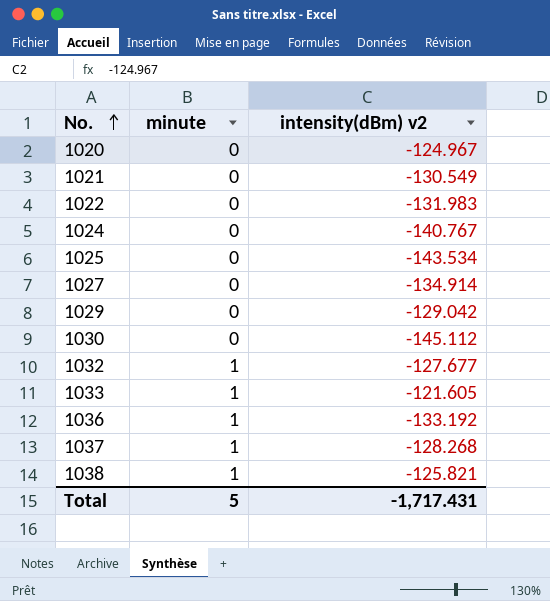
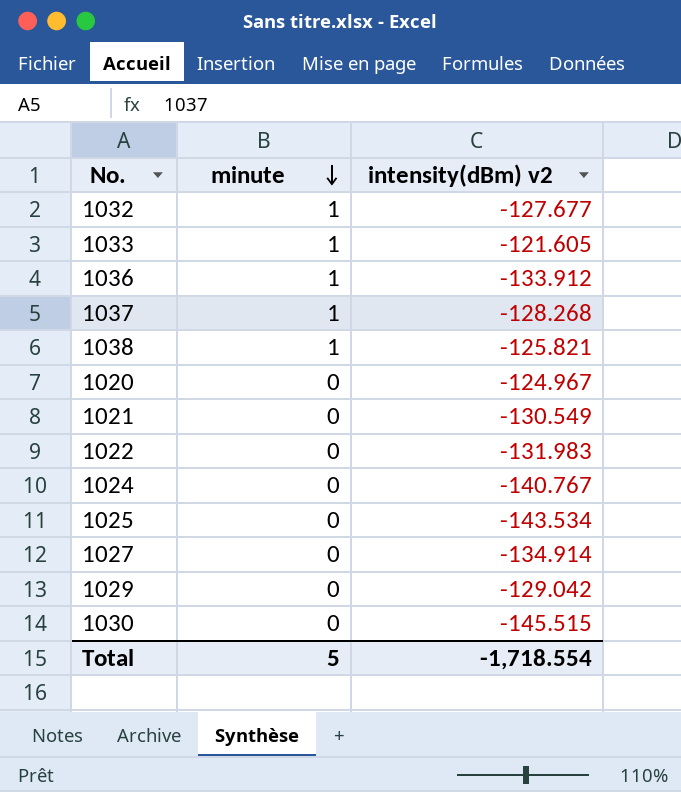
row order: No. ascending -> minute descending
1036 | intensity(dBm) v2: -133.192 -> -133.912
1030 | intensity(dBm) v2: -145.112 -> -145.515
Total | intensity(dBm) v2: -1,717.431 -> -1,718.554

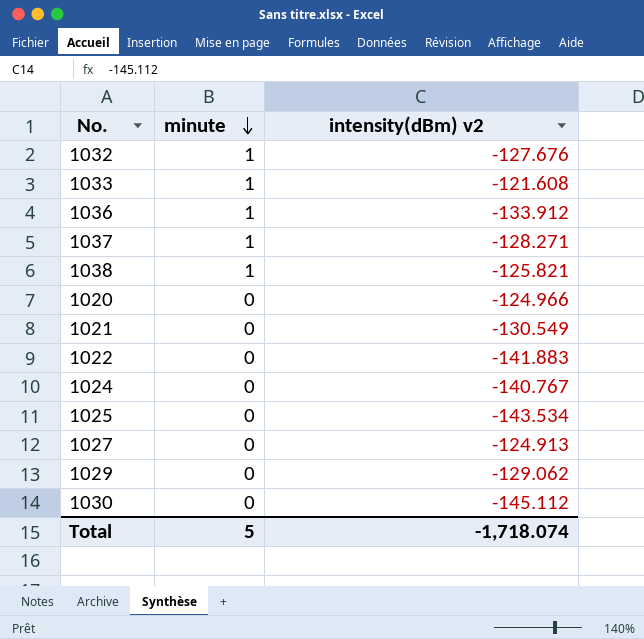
1032 | intensity(dBm) v2: -127.677 -> -127.676
1033 | intensity(dBm) v2: -121.605 -> -121.608
1037 | intensity(dBm) v2: -128.268 -> -128.271
1020 | intensity(dBm) v2: -124.967 -> -124.966
1022 | intensity(dBm) v2: -131.983 -> -141.883
1027 | intensity(dBm) v2: -134.914 -> -124.913
1029 | intensity(dBm) v2: -129.042 -> -129.062
1030 | intensity(dBm) v2: -145.515 -> -145.112
Total | intensity(dBm) v2: -1,718.554 -> -1,718.074

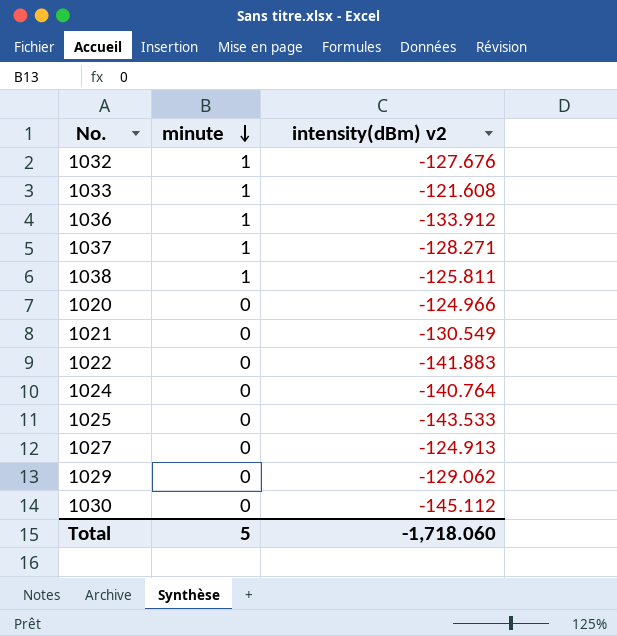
1038 | intensity(dBm) v2: -125.821 -> -125.811
1024 | intensity(dBm) v2: -140.767 -> -140.764
1025 | intensity(dBm) v2: -143.534 -> -143.533
Total | intensity(dBm) v2: -1,718.074 -> -1,718.060

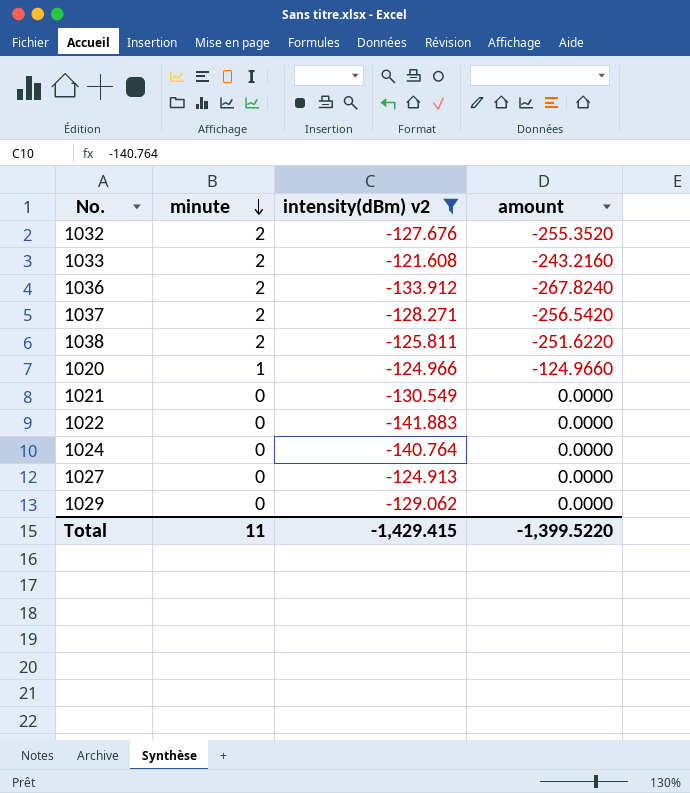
filter: none -> intensity(dBm) v2 >= -141.883
column amount | formula: none -> [minute] * [intensity(dBm) v2]
1032 | minute: 1 -> 2
1033 | minute: 1 -> 2
1036 | minute: 1 -> 2
1037 | minute: 1 -> 2
1038 | minute: 1 -> 2
1020 | minute: 0 -> 1
Total | minute: 5 -> 11
Total | intensity(dBm) v2: -1,718.060 -> -1,429.415

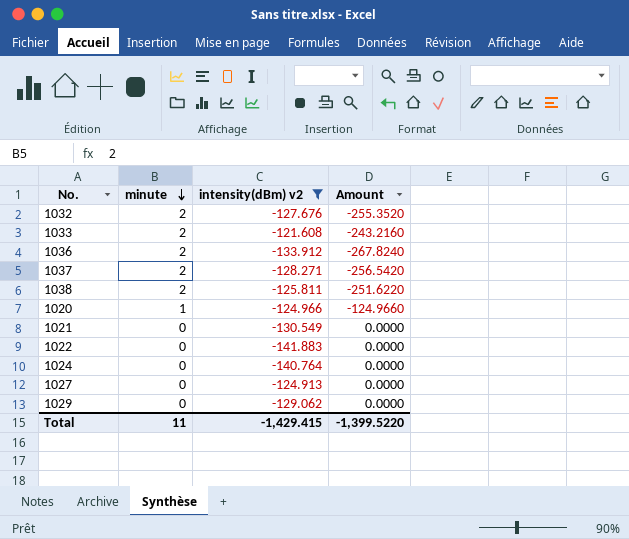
column name: amount -> Amount

